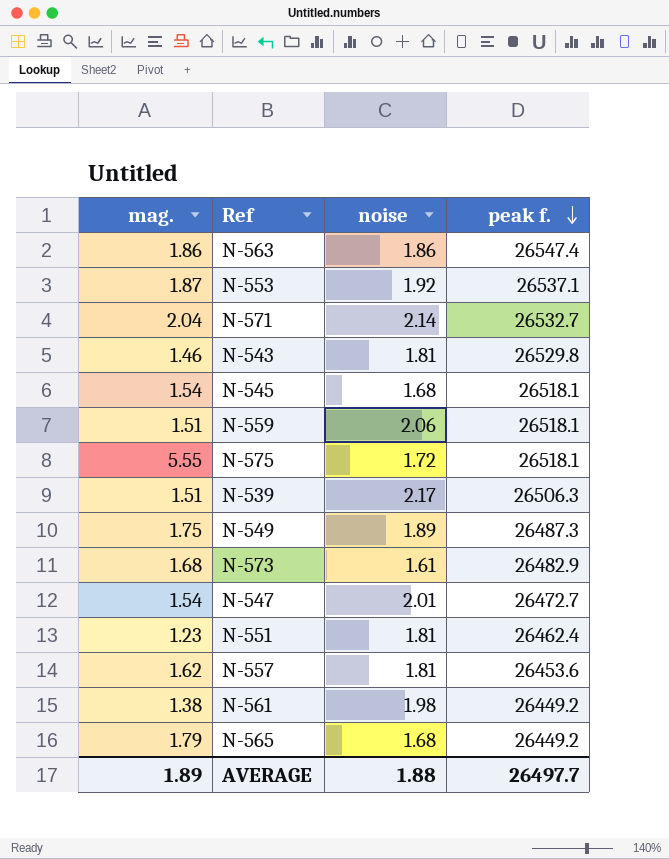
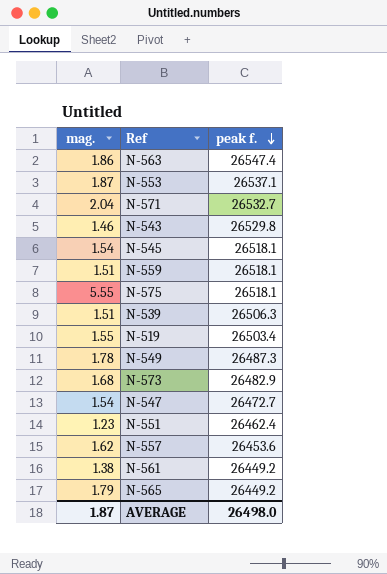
column noise | position: 3 -> none
row N-519: none -> 1.55 | 26503.4
N-549 | mag.: 1.75 -> 1.78
AVERAGE | mag.: 1.89 -> 1.87
AVERAGE | peak f.: 26497.7 -> 26498.0

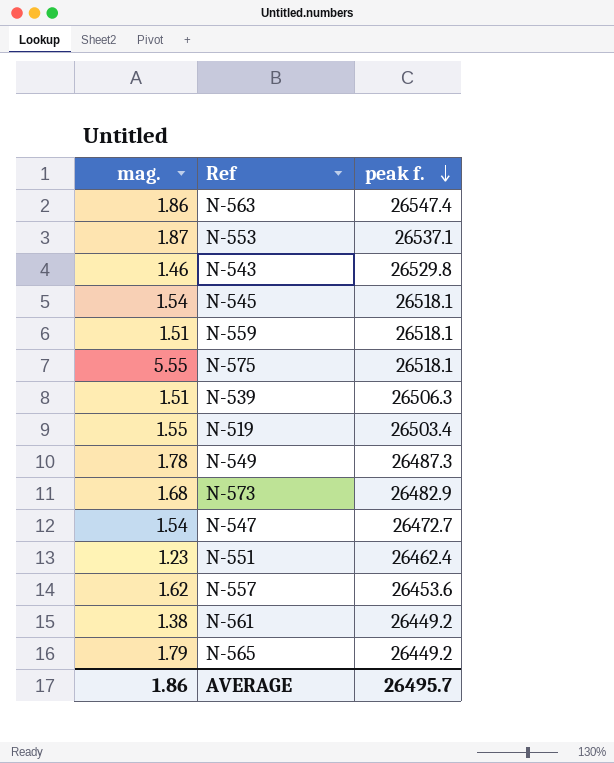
row N-571: 2.04 | 26532.7 -> none
AVERAGE | mag.: 1.87 -> 1.86
AVERAGE | peak f.: 26498.0 -> 26495.7

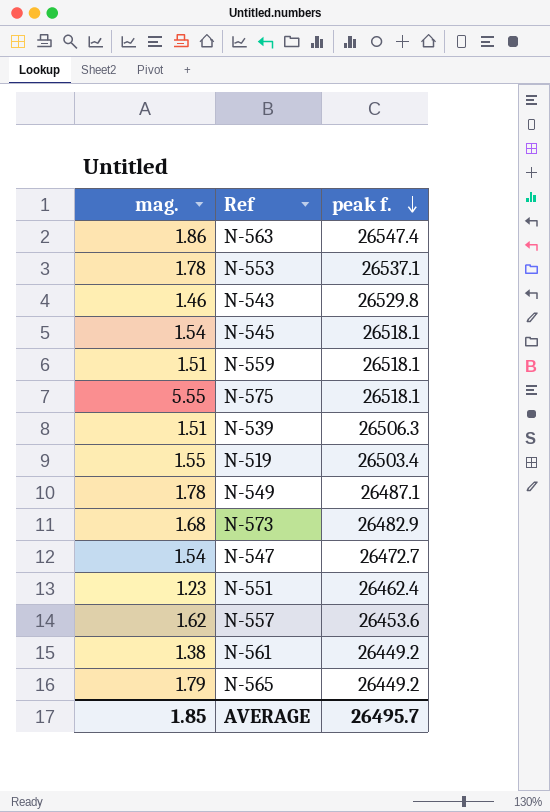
N-553 | mag.: 1.87 -> 1.78
N-549 | peak f.: 26487.3 -> 26487.1
AVERAGE | mag.: 1.86 -> 1.85

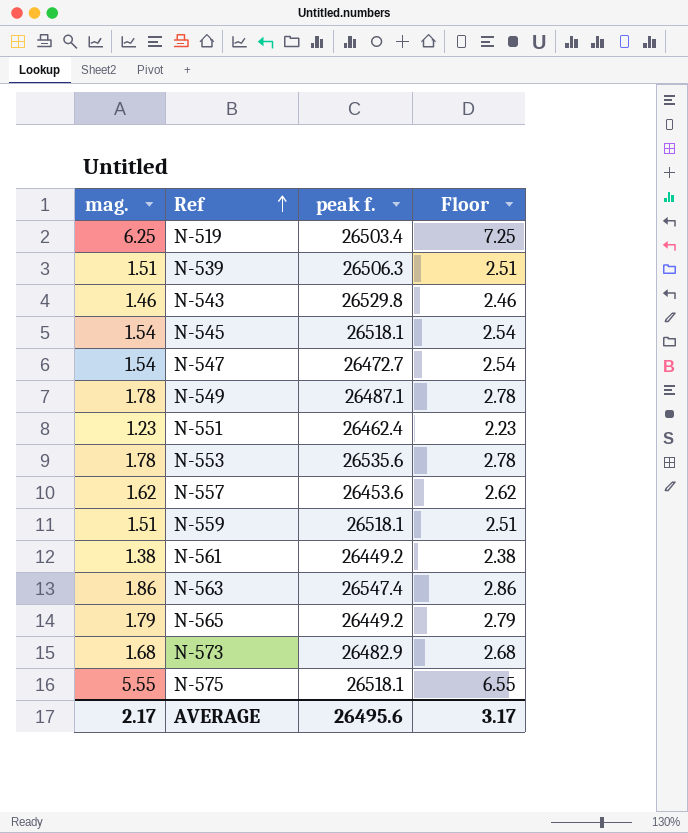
row order: peak f. descending -> Ref ascending
column Floor | formula: none -> [mag.] + 1
N-519 | mag.: 1.55 -> 6.25
N-553 | peak f.: 26537.1 -> 26535.6
AVERAGE | mag.: 1.85 -> 2.17
AVERAGE | peak f.: 26495.7 -> 26495.6

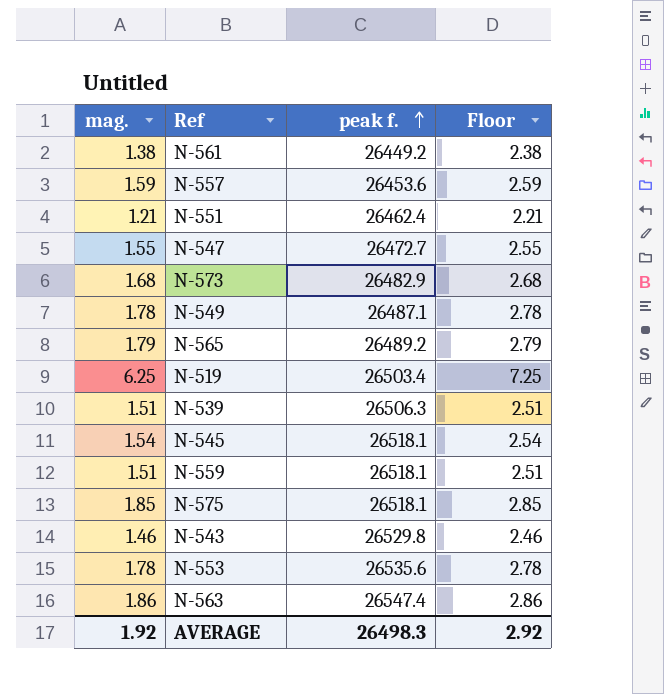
row order: Ref ascending -> peak f. ascending
N-557 | mag.: 1.62 -> 1.59
N-557 | Floor: 2.62 -> 2.59
N-551 | mag.: 1.23 -> 1.21
N-551 | Floor: 2.23 -> 2.21
N-547 | mag.: 1.54 -> 1.55
N-547 | Floor: 2.54 -> 2.55
N-565 | peak f.: 26449.2 -> 26489.2
N-575 | mag.: 5.55 -> 1.85
N-575 | Floor: 6.55 -> 2.85
AVERAGE | mag.: 2.17 -> 1.92
AVERAGE | peak f.: 26495.6 -> 26498.3
AVERAGE | Floor: 3.17 -> 2.92

